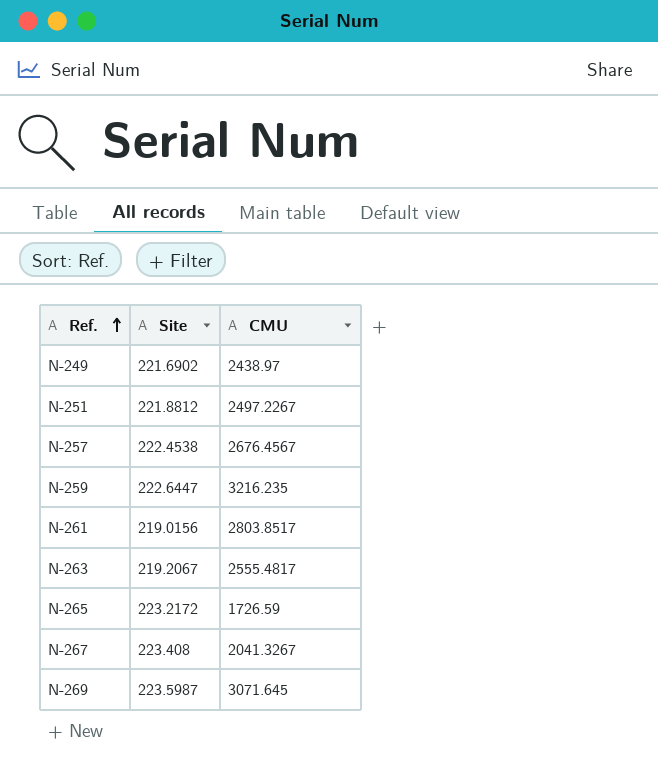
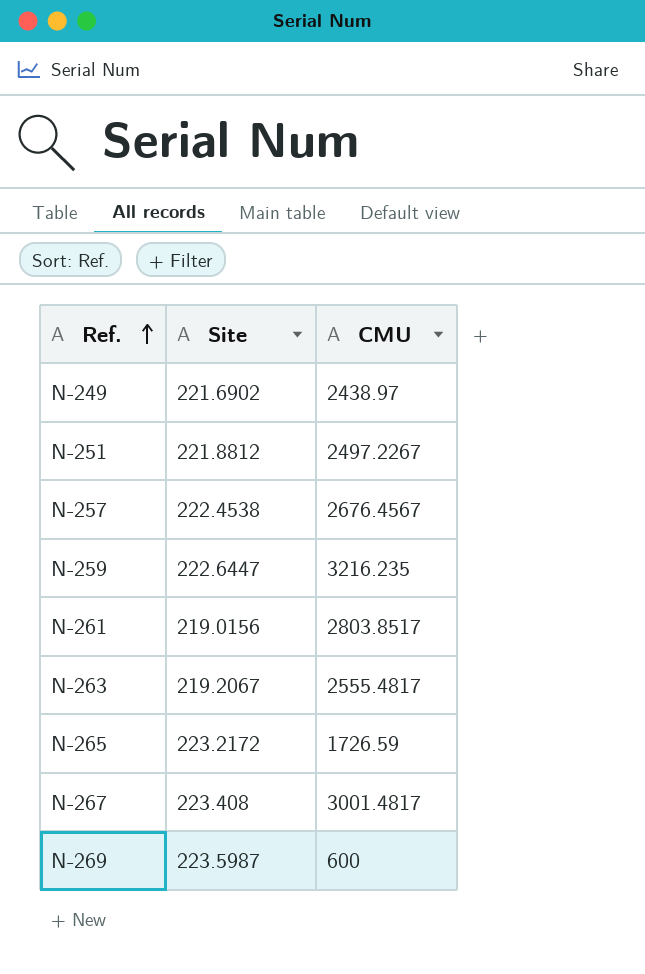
N-267 | CMU: 2041.3267 -> 3001.4817
N-269 | CMU: 3071.645 -> 600

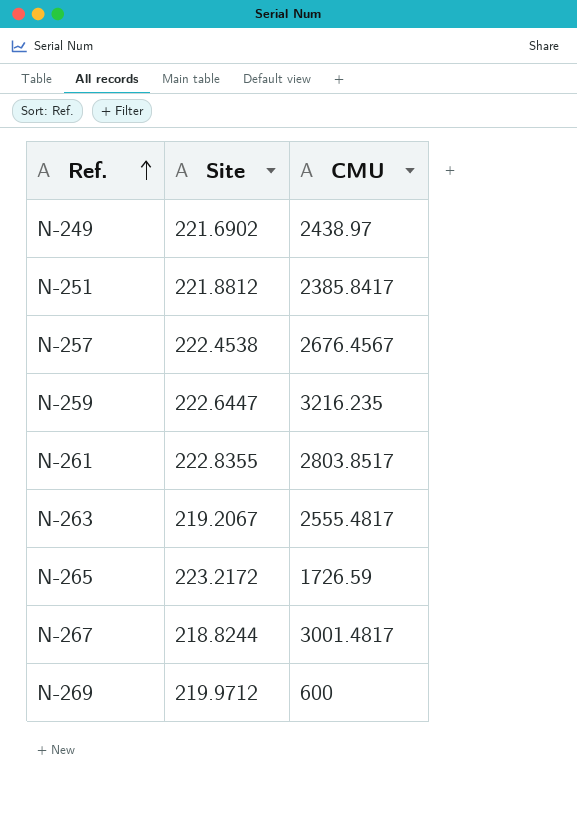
N-251 | CMU: 2497.2267 -> 2385.8417
N-261 | Site: 219.0156 -> 222.8355
N-267 | Site: 223.408 -> 218.8244
N-269 | Site: 223.5987 -> 219.9712

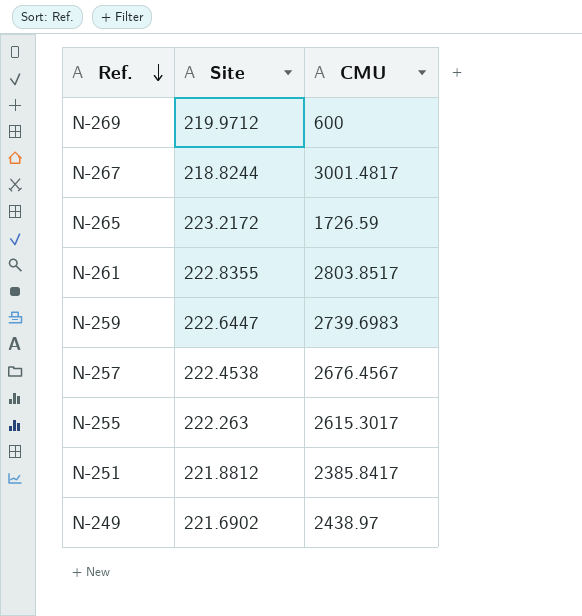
row order: Ref. ascending -> Ref. descending
row N-263: 219.2067 | 2555.4817 -> none
N-259 | CMU: 3216.235 -> 2739.6983
row N-255: none -> 222.263 | 2615.3017

